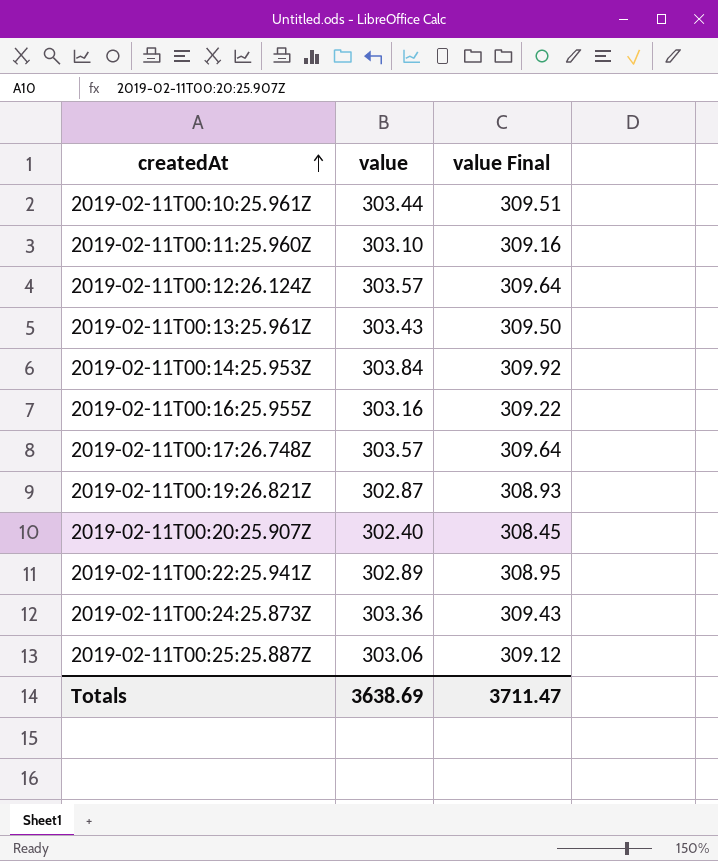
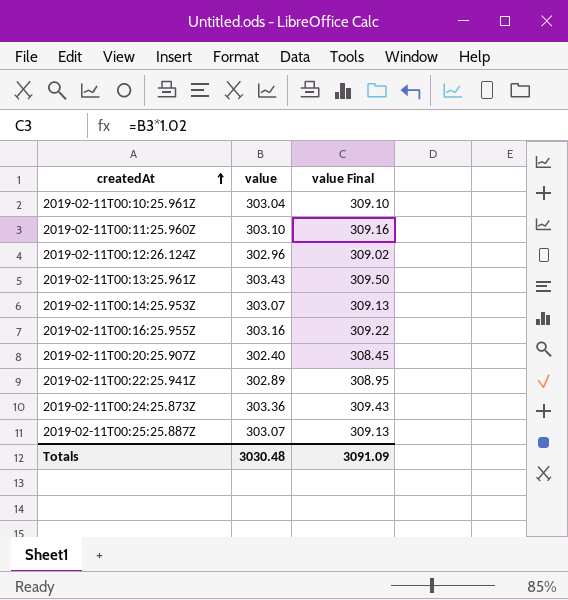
row 2019-02-11T00:17:26.748Z: 303.57 | 309.64 -> none
row 2019-02-11T00:19:26.821Z: 302.87 | 308.93 -> none
2019-02-11T00:10:25.961Z | value: 303.44 -> 303.04
2019-02-11T00:10:25.961Z | value Final: 309.51 -> 309.10
2019-02-11T00:12:26.124Z | value: 303.57 -> 302.96
2019-02-11T00:12:26.124Z | value Final: 309.64 -> 309.02
2019-02-11T00:14:25.953Z | value: 303.84 -> 303.07
2019-02-11T00:14:25.953Z | value Final: 309.92 -> 309.13
2019-02-11T00:25:25.887Z | value: 303.06 -> 303.07
2019-02-11T00:25:25.887Z | value Final: 309.12 -> 309.13
Totals | value: 3638.69 -> 3030.48
Totals | value Final: 3711.47 -> 3091.09

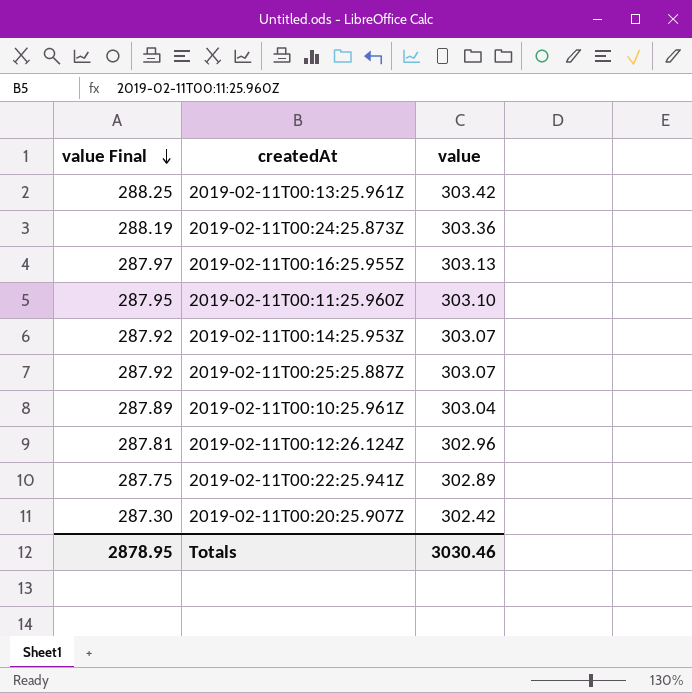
row order: createdAt ascending -> value Final descending
column value Final | formula: [value] * 1.02 -> [value] * 0.95
column value Final | position: 3 -> 1
2019-02-11T00:13:25.961Z | value: 303.43 -> 303.42
2019-02-11T00:16:25.955Z | value: 303.16 -> 303.13
2019-02-11T00:20:25.907Z | value: 302.40 -> 302.42
Totals | value Final: 3091.09 -> 2878.95
Totals | value: 3030.48 -> 3030.46

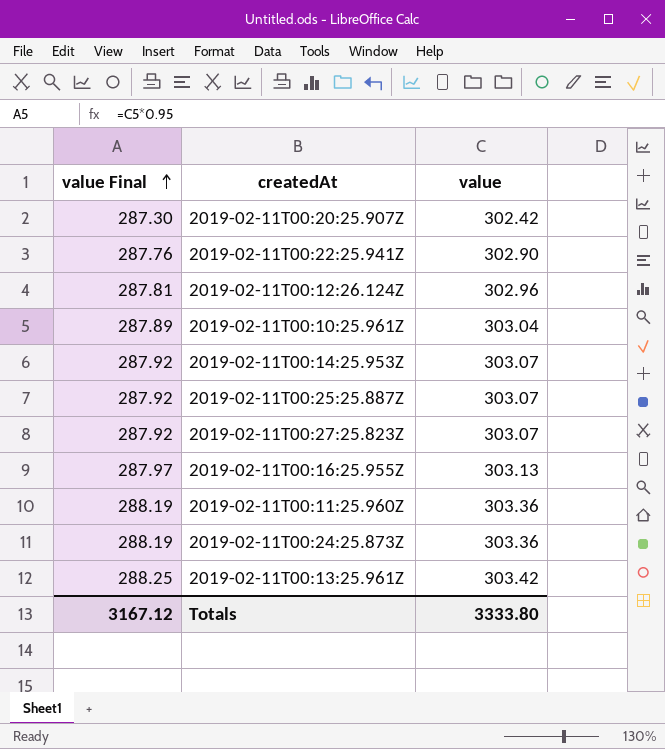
row order: value Final descending -> value Final ascending
2019-02-11T00:22:25.941Z | value Final: 287.75 -> 287.76
2019-02-11T00:22:25.941Z | value: 302.89 -> 302.90
row 2019-02-11T00:27:25.823Z: none -> 287.92 | 303.07
2019-02-11T00:11:25.960Z | value Final: 287.95 -> 288.19
2019-02-11T00:11:25.960Z | value: 303.10 -> 303.36
Totals | value Final: 2878.95 -> 3167.12
Totals | value: 3030.46 -> 3333.80

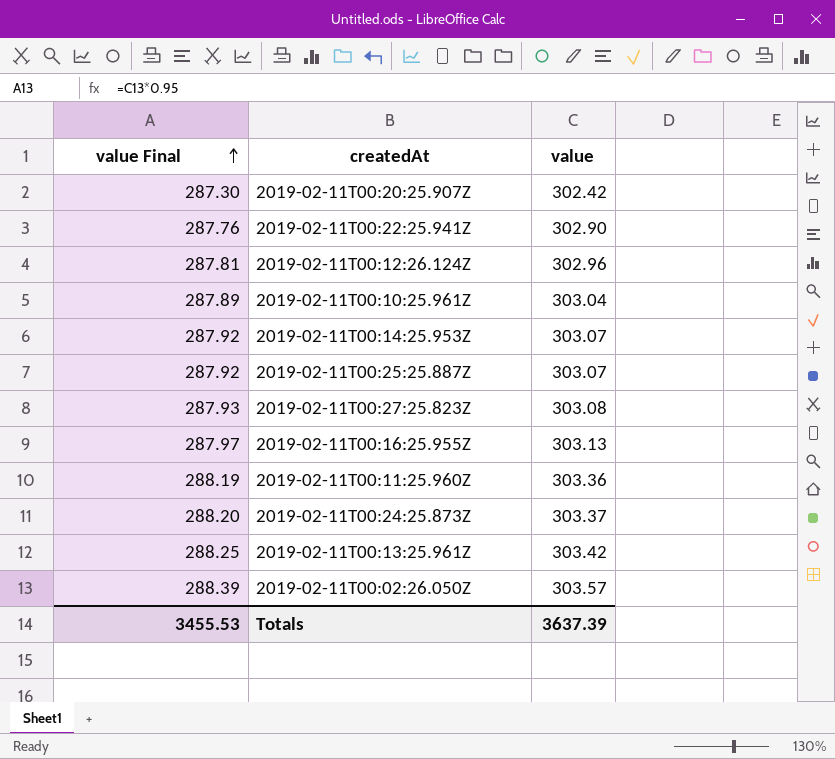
2019-02-11T00:27:25.823Z | value Final: 287.92 -> 287.93
2019-02-11T00:27:25.823Z | value: 303.07 -> 303.08
2019-02-11T00:24:25.873Z | value Final: 288.19 -> 288.20
2019-02-11T00:24:25.873Z | value: 303.36 -> 303.37
row 2019-02-11T00:02:26.050Z: none -> 288.39 | 303.57
Totals | value Final: 3167.12 -> 3455.53
Totals | value: 3333.80 -> 3637.39

